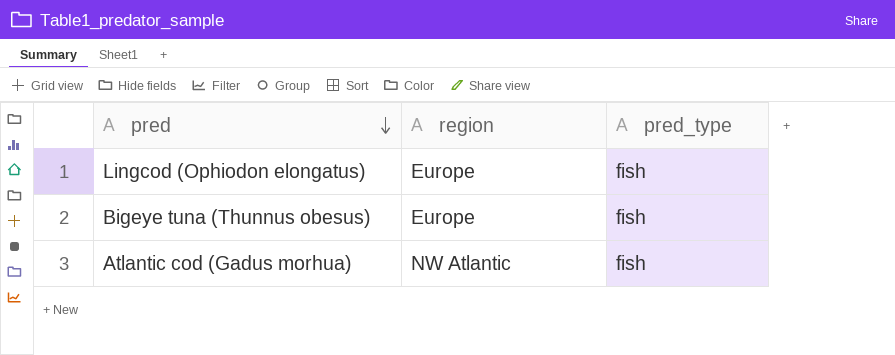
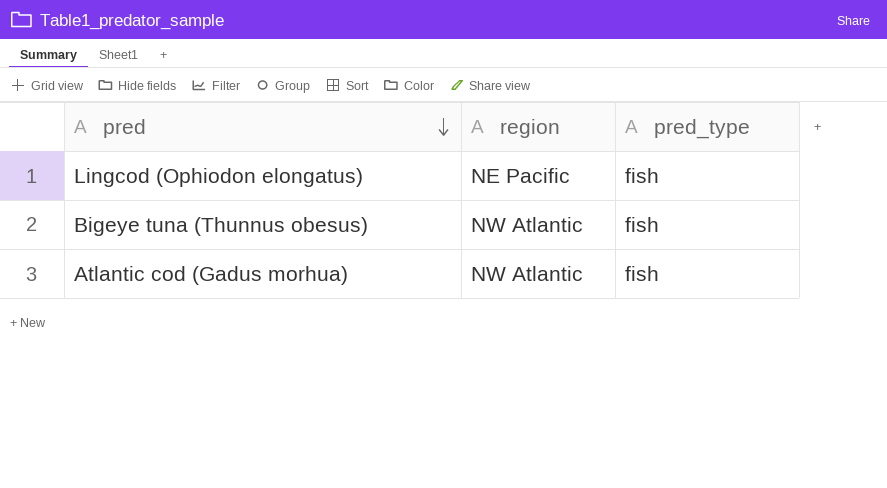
Lingcod (Ophiodon elongatus) | region: Europe -> NE Pacific
Bigeye tuna (Thunnus obesus) | region: Europe -> NW Atlantic

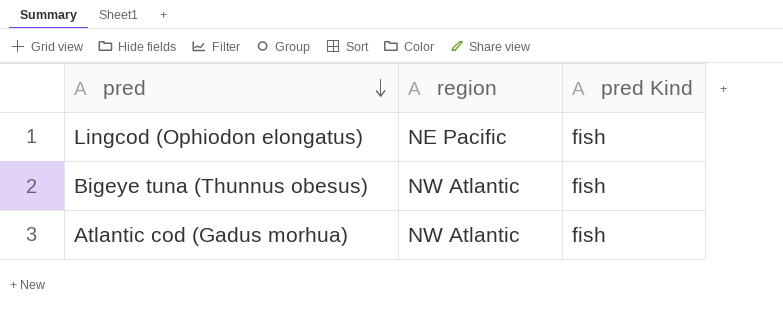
column name: pred_type -> pred Kind

